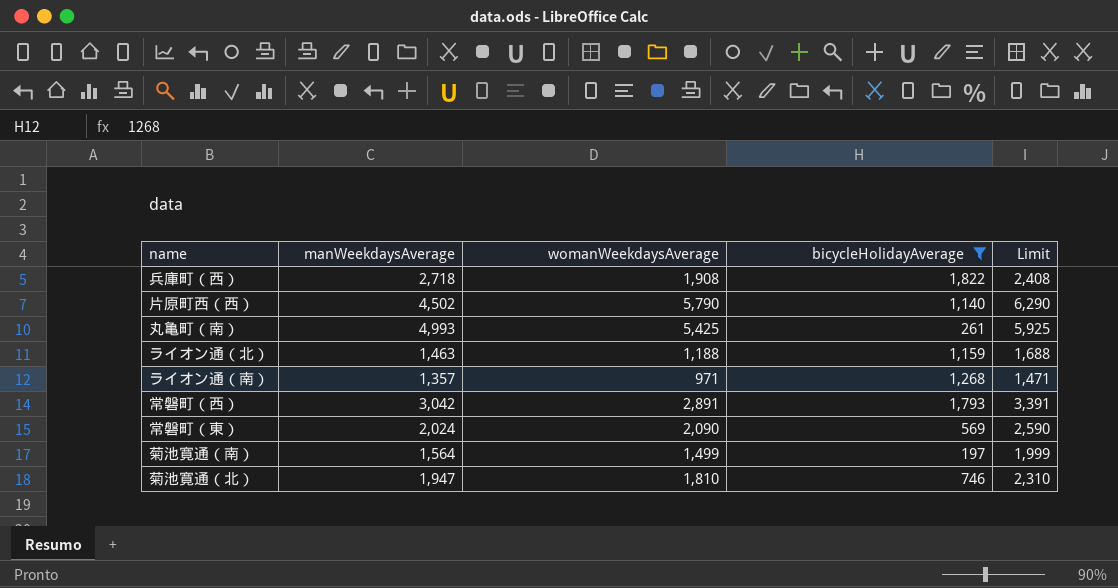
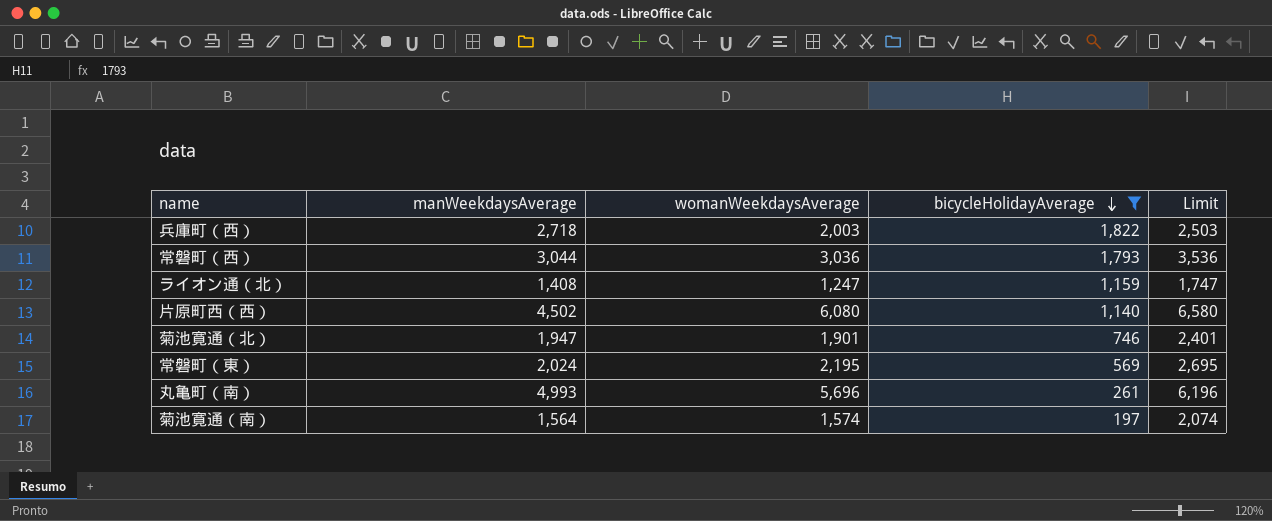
row order: none -> bicycleHolidayAverage descending
row ライオン通（南）: 1,357 | 971 | 1,268 | 1,471 -> none
兵庫町（西） | womanWeekdaysAverage: 1,908 -> 2,003
兵庫町（西） | Limit: 2,408 -> 2,503
常磐町（西） | manWeekdaysAverage: 3,042 -> 3,044
常磐町（西） | womanWeekdaysAverage: 2,891 -> 3,036
常磐町（西） | Limit: 3,391 -> 3,536
ライオン通（北） | manWeekdaysAverage: 1,463 -> 1,408
ライオン通（北） | womanWeekdaysAverage: 1,188 -> 1,247
ライオン通（北） | Limit: 1,688 -> 1,747
片原町西（西） | womanWeekdaysAverage: 5,790 -> 6,080
片原町西（西） | Limit: 6,290 -> 6,580
菊池寛通（北） | womanWeekdaysAverage: 1,810 -> 1,901
菊池寛通（北） | Limit: 2,310 -> 2,401
常磐町（東） | womanWeekdaysAverage: 2,090 -> 2,195
常磐町（東） | Limit: 2,590 -> 2,695
丸亀町（南） | womanWeekdaysAverage: 5,425 -> 5,696
丸亀町（南） | Limit: 5,925 -> 6,196
菊池寛通（南） | womanWeekdaysAverage: 1,499 -> 1,574
菊池寛通（南） | Limit: 1,999 -> 2,074

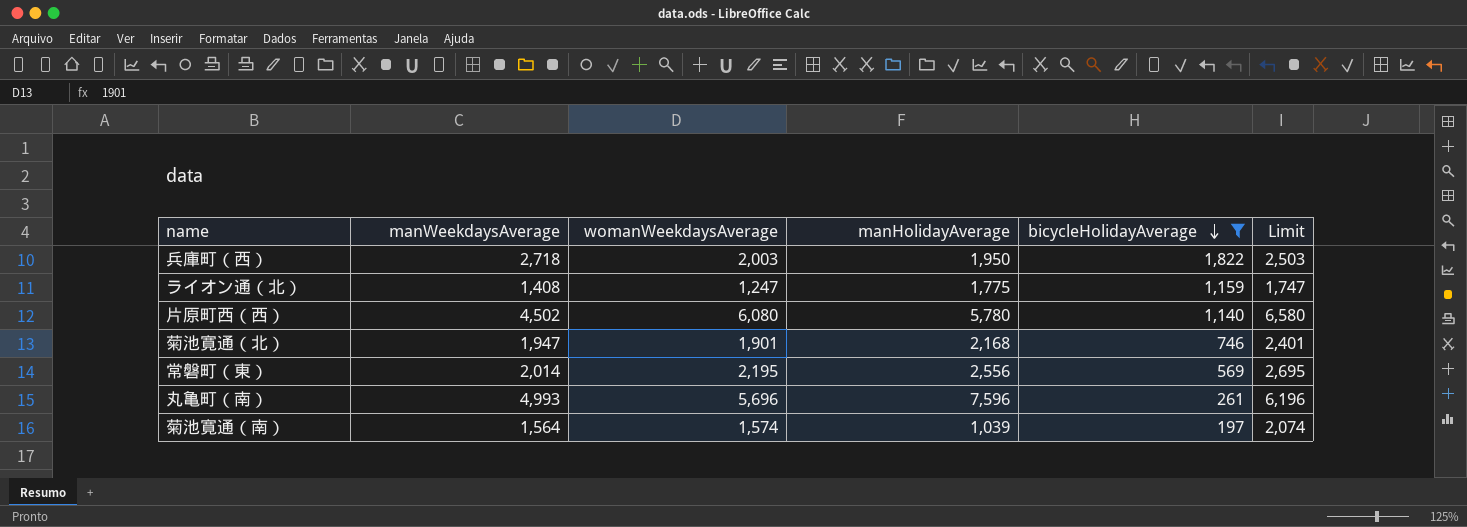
column manHolidayAverage | position: none -> 4
row 常磐町（西）: 3,044 | 3,036 | 1,793 | 3,536 -> none
常磐町（東） | manWeekdaysAverage: 2,024 -> 2,014

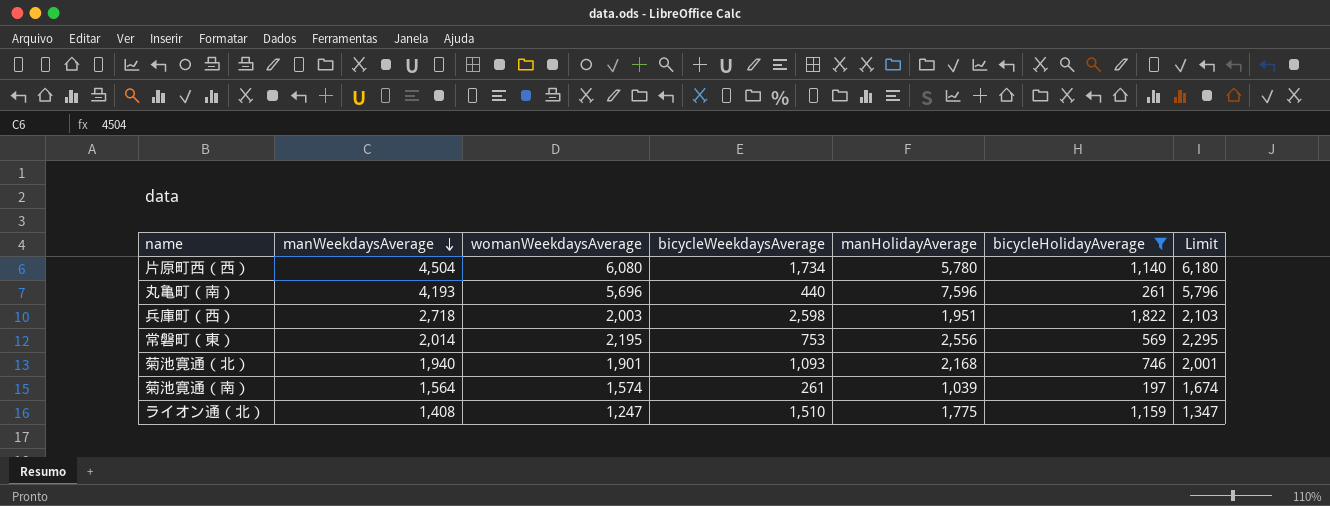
row order: bicycleHolidayAverage descending -> manWeekdaysAverage descending
column bicycleWeekdaysAverage | position: none -> 4
column Limit | formula: [womanWeekdaysAverage] + 500 -> [womanWeekdaysAverage] + 100
片原町西（西） | manWeekdaysAverage: 4,502 -> 4,504
丸亀町（南） | manWeekdaysAverage: 4,993 -> 4,193
兵庫町（西） | manHolidayAverage: 1,950 -> 1,951
菊池寛通（北） | manWeekdaysAverage: 1,947 -> 1,940

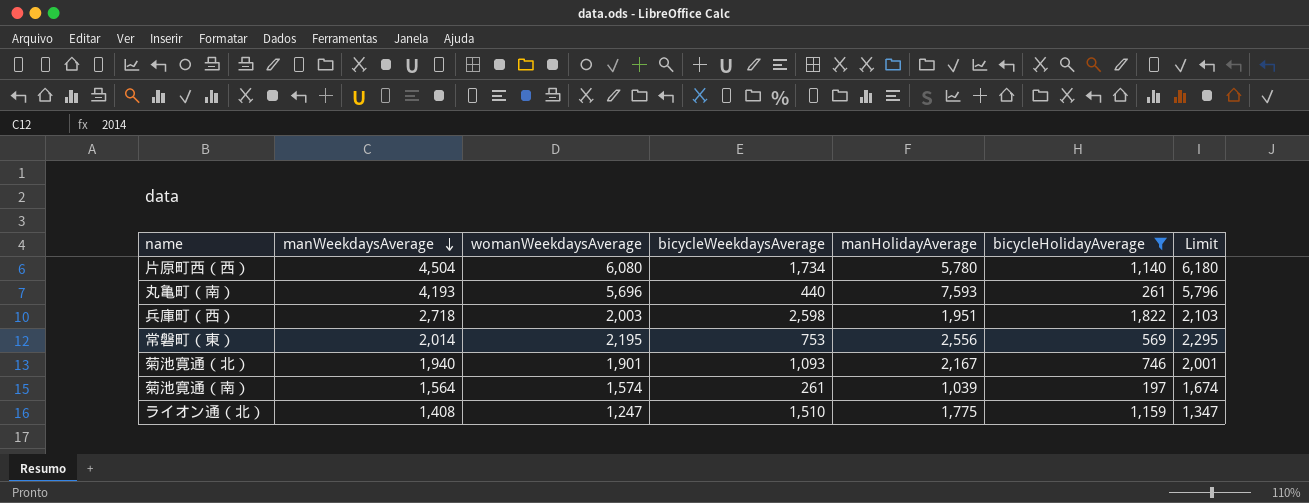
丸亀町（南） | manHolidayAverage: 7,596 -> 7,593
菊池寛通（北） | manHolidayAverage: 2,168 -> 2,167

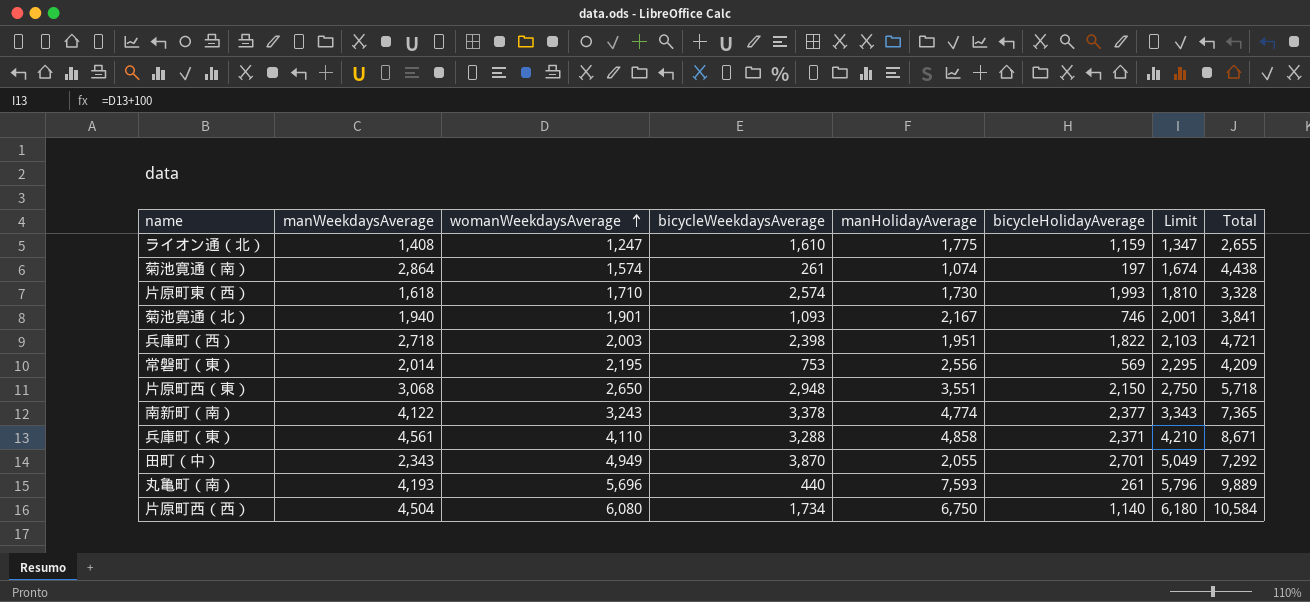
filter: bicycleHolidayAverage <= 1,822 -> none
row order: manWeekdaysAverage descending -> womanWeekdaysAverage ascending
column Total | formula: none -> [manWeekdaysAverage] + [womanWeekdaysAverage]
ライオン通（北） | bicycleWeekdaysAverage: 1,510 -> 1,610
菊池寛通（南） | manWeekdaysAverage: 1,564 -> 2,864
菊池寛通（南） | manHolidayAverage: 1,039 -> 1,074
兵庫町（西） | bicycleWeekdaysAverage: 2,598 -> 2,398
片原町西（西） | manHolidayAverage: 5,780 -> 6,750

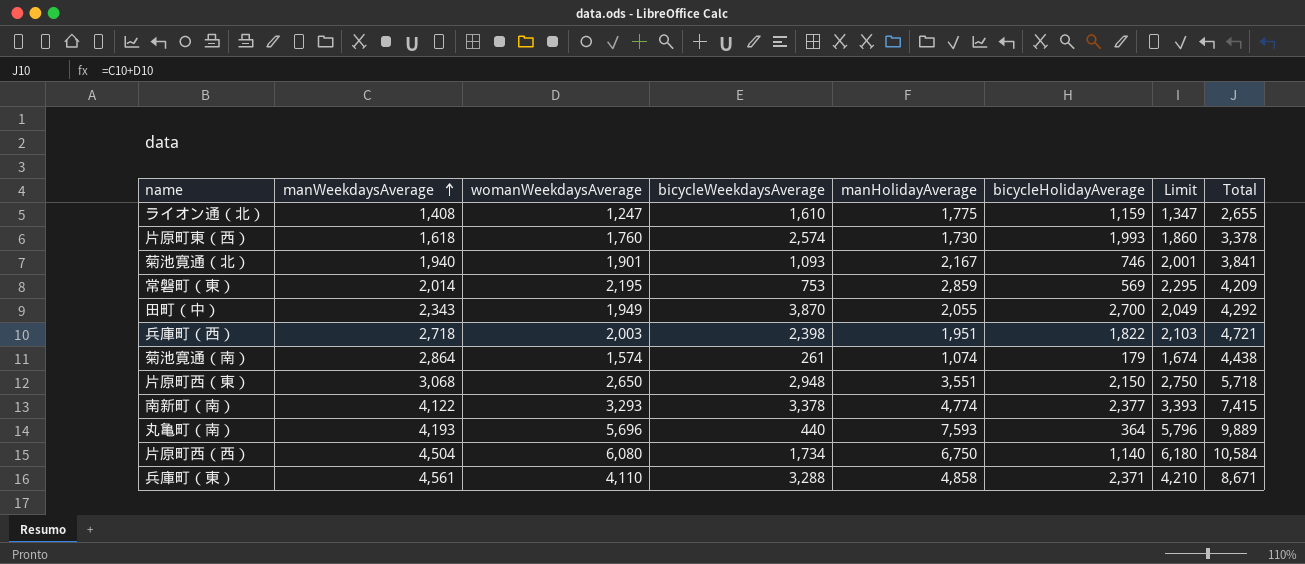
row order: womanWeekdaysAverage ascending -> manWeekdaysAverage ascending
片原町東（西） | womanWeekdaysAverage: 1,710 -> 1,760
片原町東（西） | Limit: 1,810 -> 1,860
片原町東（西） | Total: 3,328 -> 3,378
常磐町（東） | manHolidayAverage: 2,556 -> 2,859
田町（中） | womanWeekdaysAverage: 4,949 -> 1,949
田町（中） | bicycleHolidayAverage: 2,701 -> 2,700
田町（中） | Limit: 5,049 -> 2,049
田町（中） | Total: 7,292 -> 4,292
菊池寛通（南） | bicycleHolidayAverage: 197 -> 179
南新町（南） | womanWeekdaysAverage: 3,243 -> 3,293
南新町（南） | Limit: 3,343 -> 3,393
南新町（南） | Total: 7,365 -> 7,415
丸亀町（南） | bicycleHolidayAverage: 261 -> 364

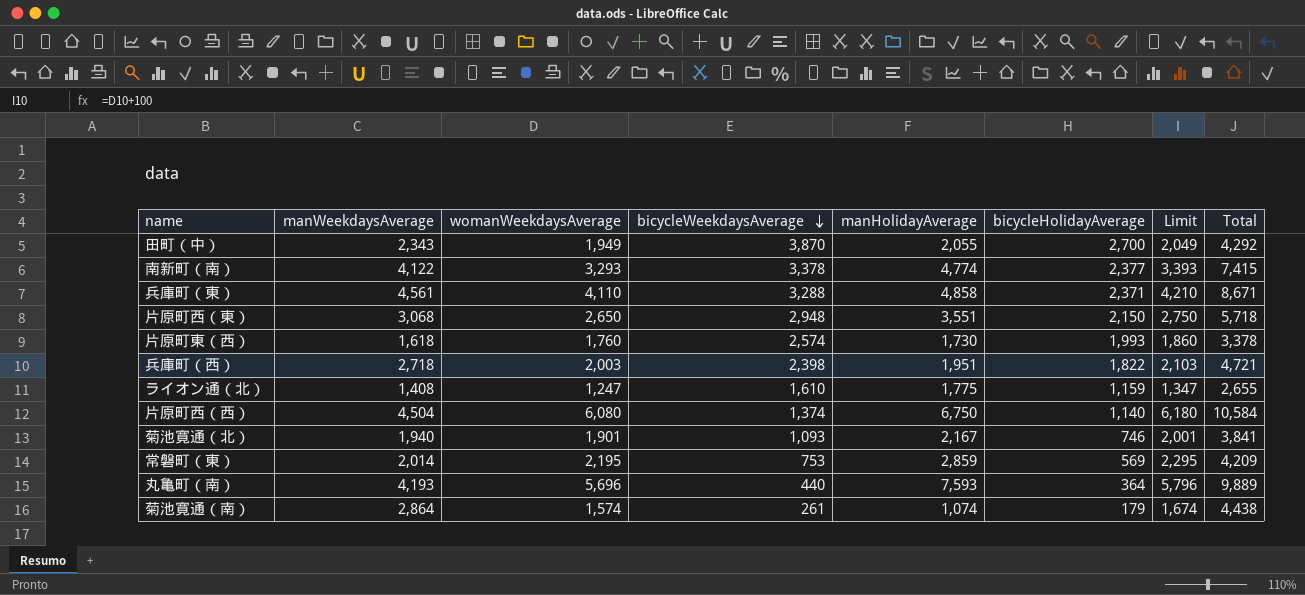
row order: manWeekdaysAverage ascending -> bicycleWeekdaysAverage descending
片原町西（西） | bicycleWeekdaysAverage: 1,734 -> 1,374

